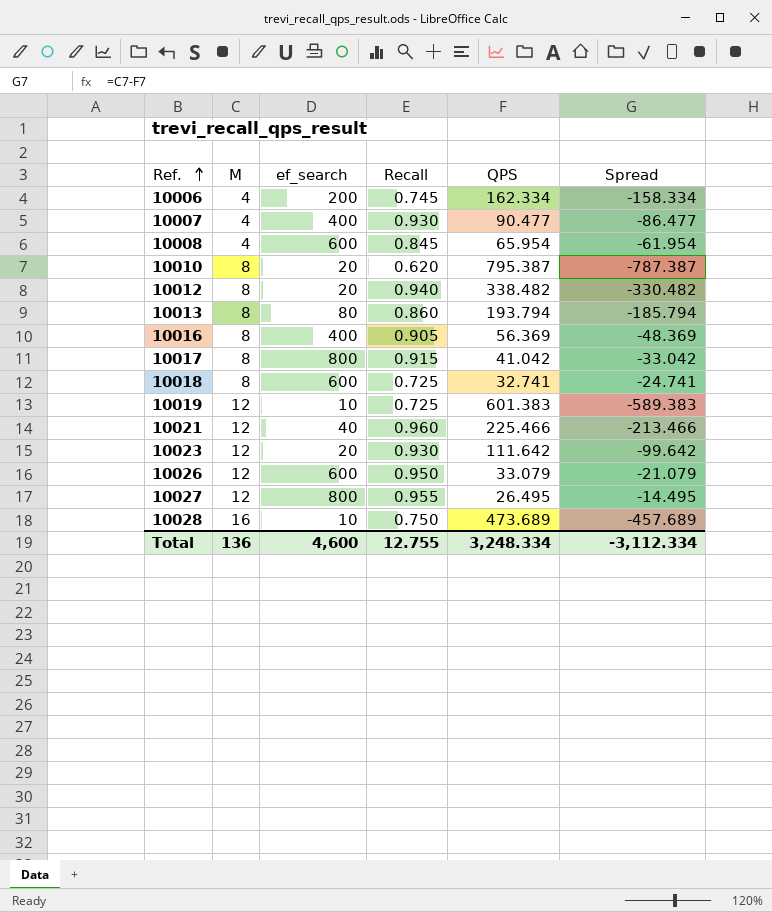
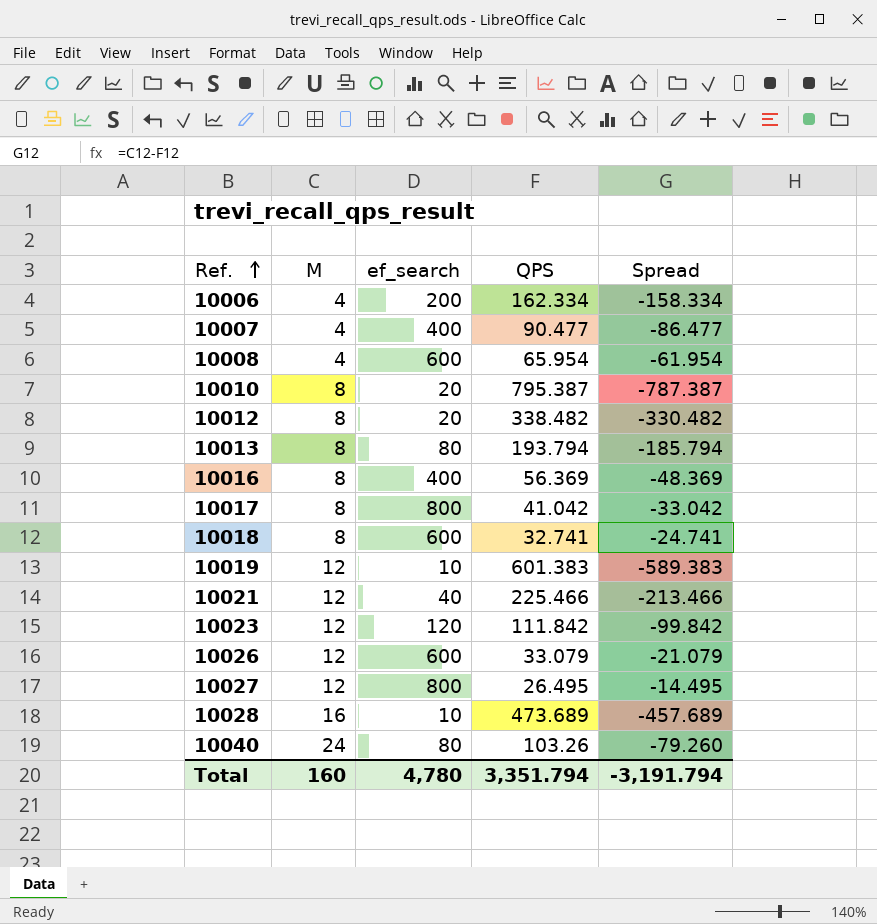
column Recall | position: 4 -> none
10023 | ef_search: 20 -> 120
10023 | QPS: 111.642 -> 111.842
10023 | Spread: -99.642 -> -99.842
row 10040: none -> 24 | 80 | 103.26 | -79.260
Total | M: 136 -> 160
Total | ef_search: 4,600 -> 4,780
Total | QPS: 3,248.334 -> 3,351.794
Total | Spread: -3,112.334 -> -3,191.794

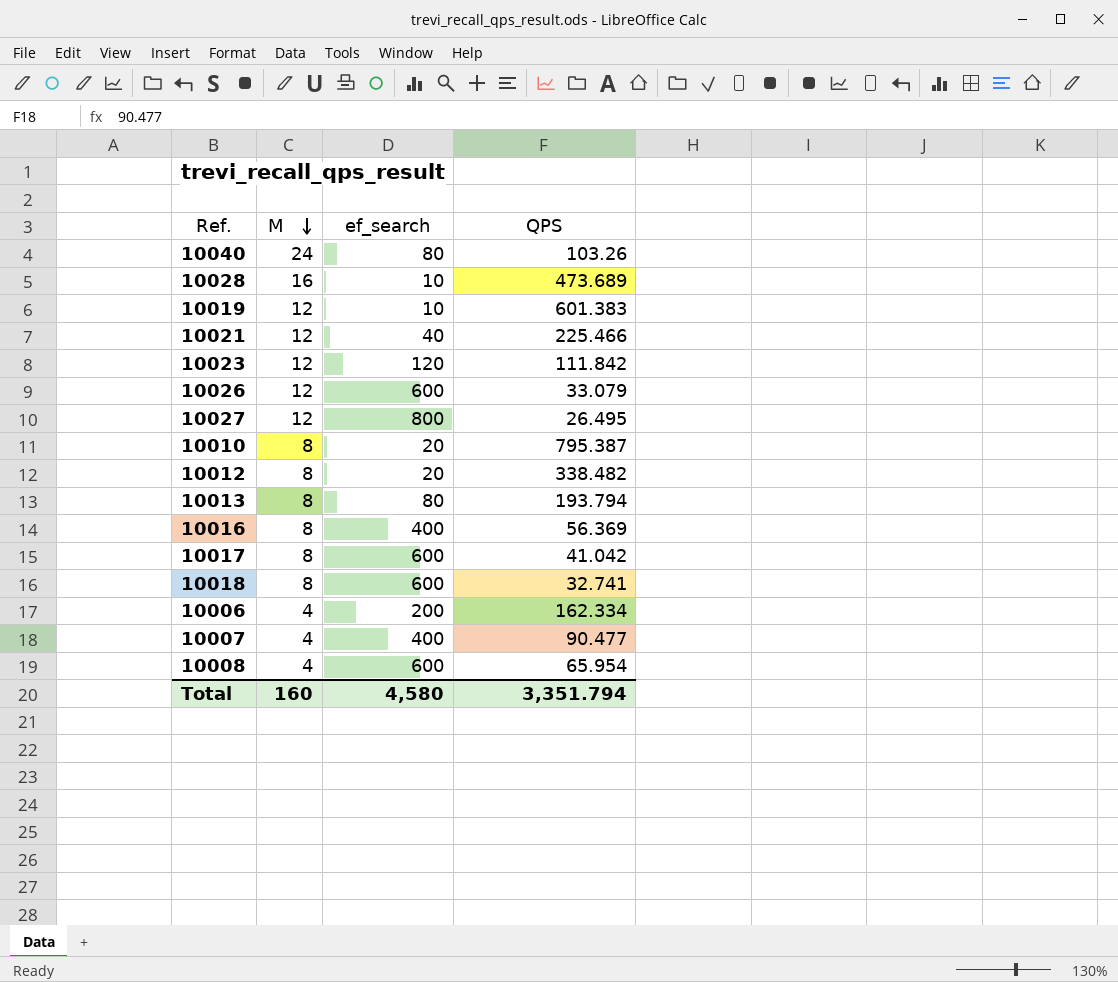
row order: Ref. ascending -> M descending
column Spread | formula: [M] - [QPS] -> none
10017 | ef_search: 800 -> 600
Total | ef_search: 4,780 -> 4,580

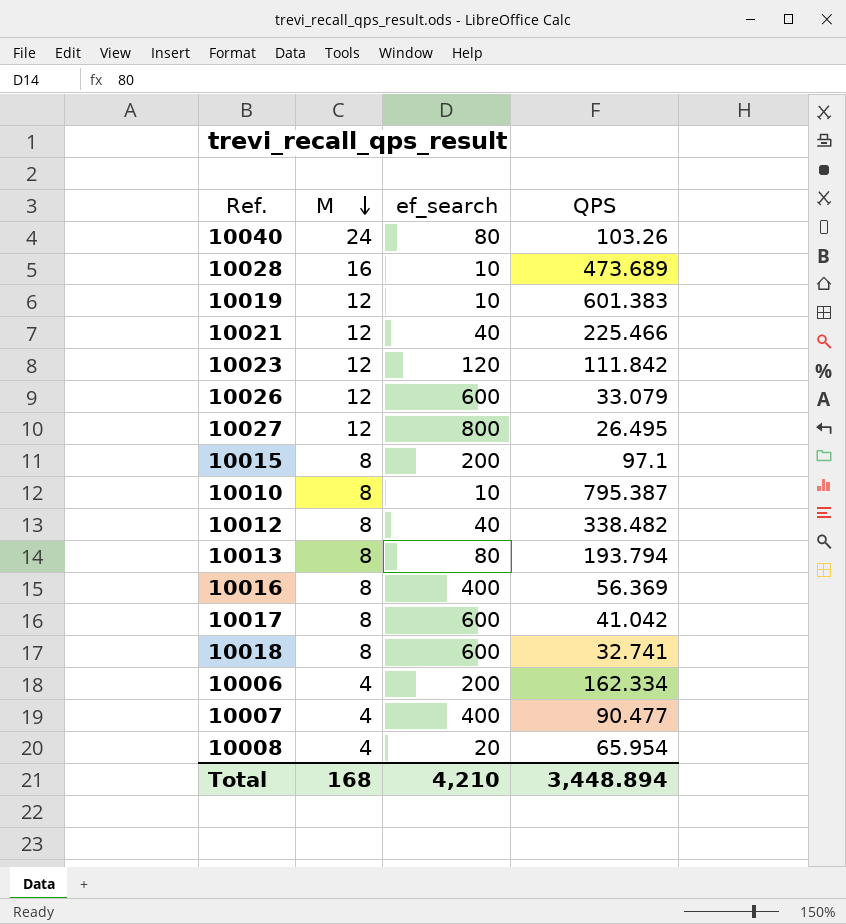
row 10015: none -> 8 | 200 | 97.1
10010 | ef_search: 20 -> 10
10012 | ef_search: 20 -> 40
10008 | ef_search: 600 -> 20
Total | M: 160 -> 168
Total | ef_search: 4,580 -> 4,210
Total | QPS: 3,351.794 -> 3,448.894

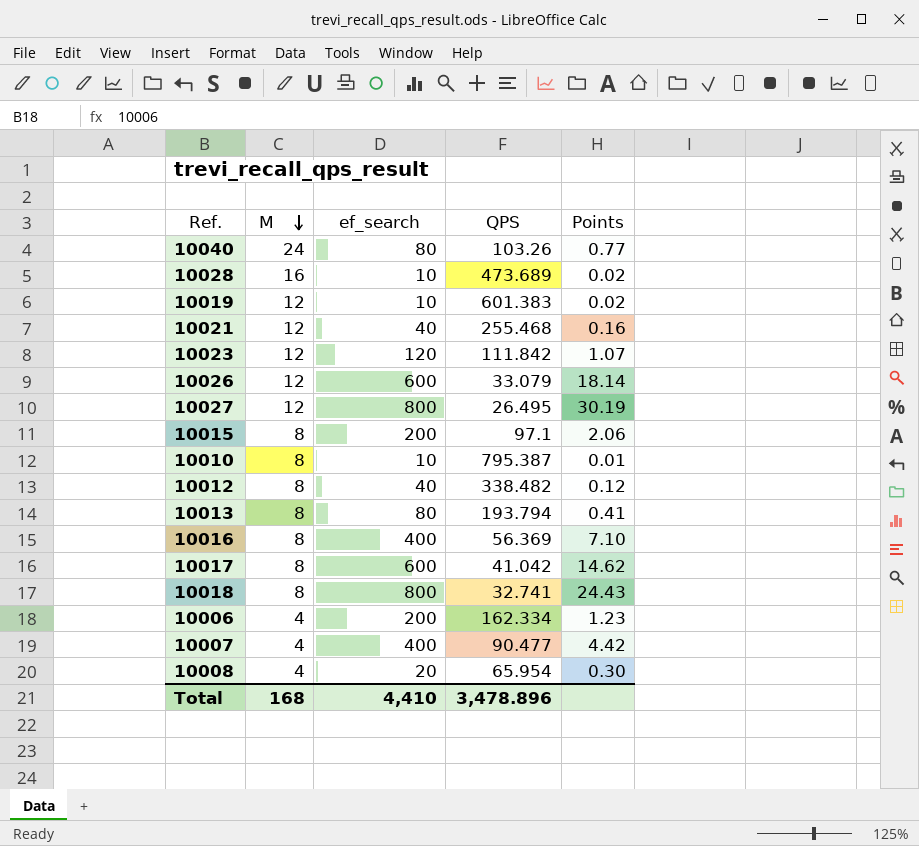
column Points | formula: none -> [ef_search] / [QPS]
10021 | QPS: 225.466 -> 255.468
10018 | ef_search: 600 -> 800
Total | ef_search: 4,210 -> 4,410
Total | QPS: 3,448.894 -> 3,478.896

